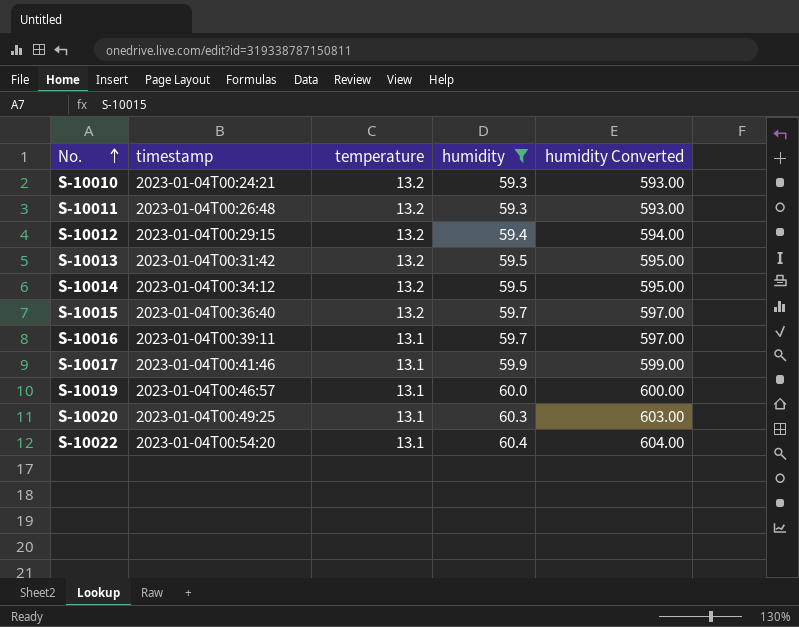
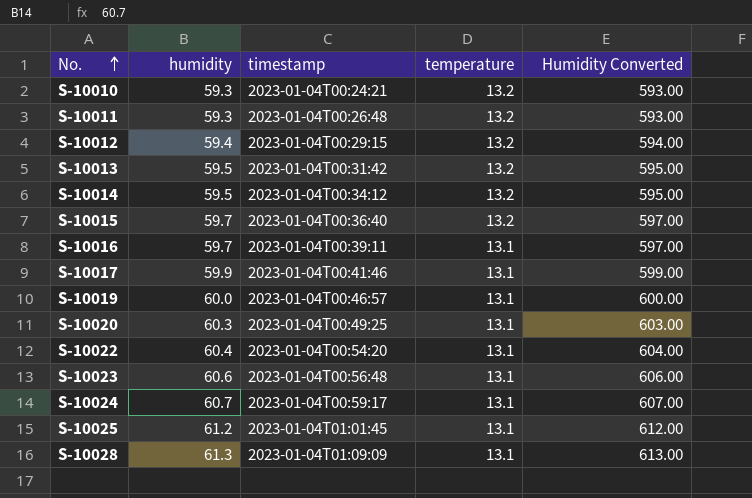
filter: humidity <= 60.4 -> none
column humidity | position: 4 -> 2
column name: humidity Converted -> Humidity Converted

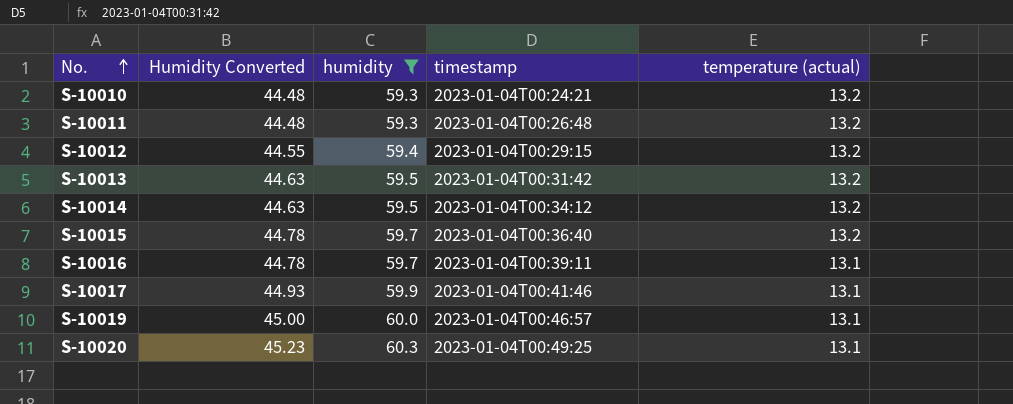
filter: none -> humidity <= 60.3
column Humidity Converted | formula: [humidity] * 10 -> [humidity] * 0.75
column Humidity Converted | position: 5 -> 2
column name: temperature -> temperature (actual)

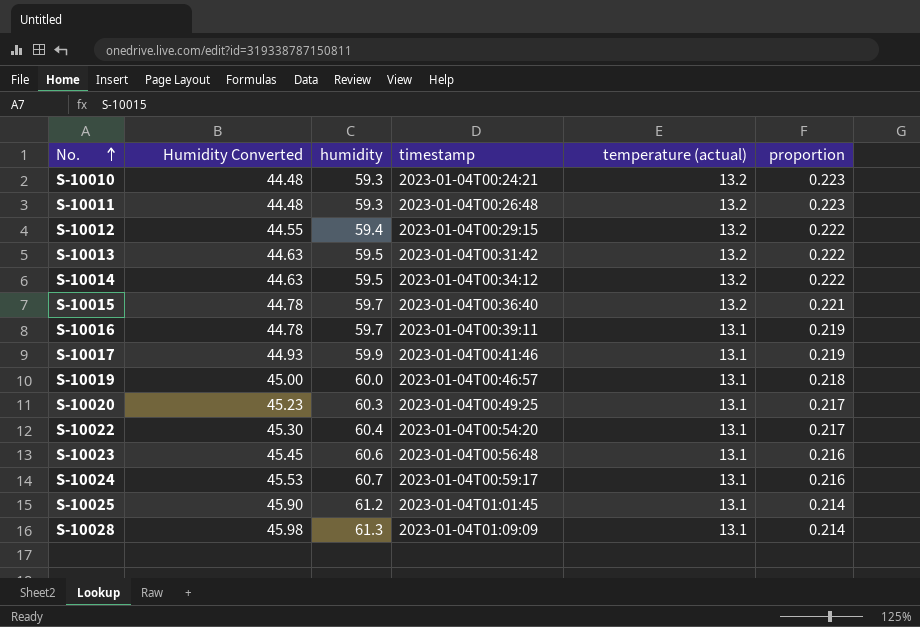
filter: humidity <= 60.3 -> none
column proportion | formula: none -> [temperature (actual)] / [humidity]

